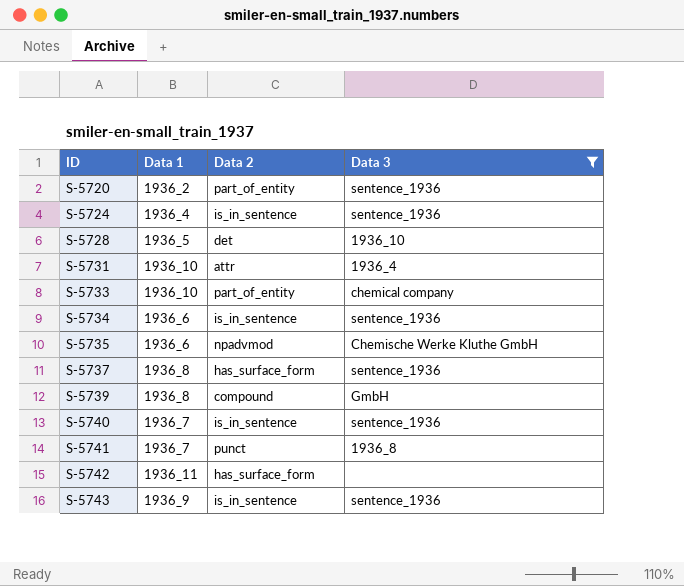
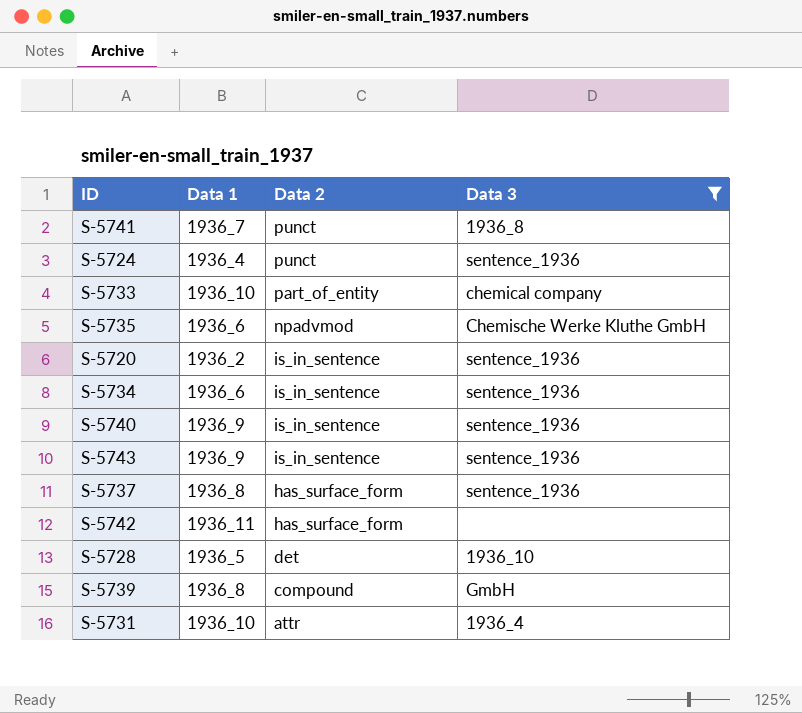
row order: ID ascending -> Data 2 descending
S-5724 | Data 2: is_in_sentence -> punct
S-5720 | Data 2: part_of_entity -> is_in_sentence
S-5740 | Data 1: 1936_7 -> 1936_9

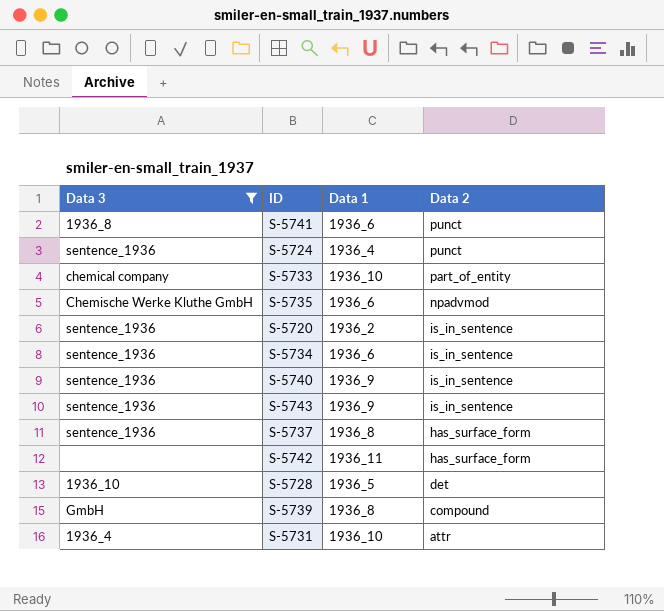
column Data 3 | position: 4 -> 1
S-5741 | Data 1: 1936_7 -> 1936_6

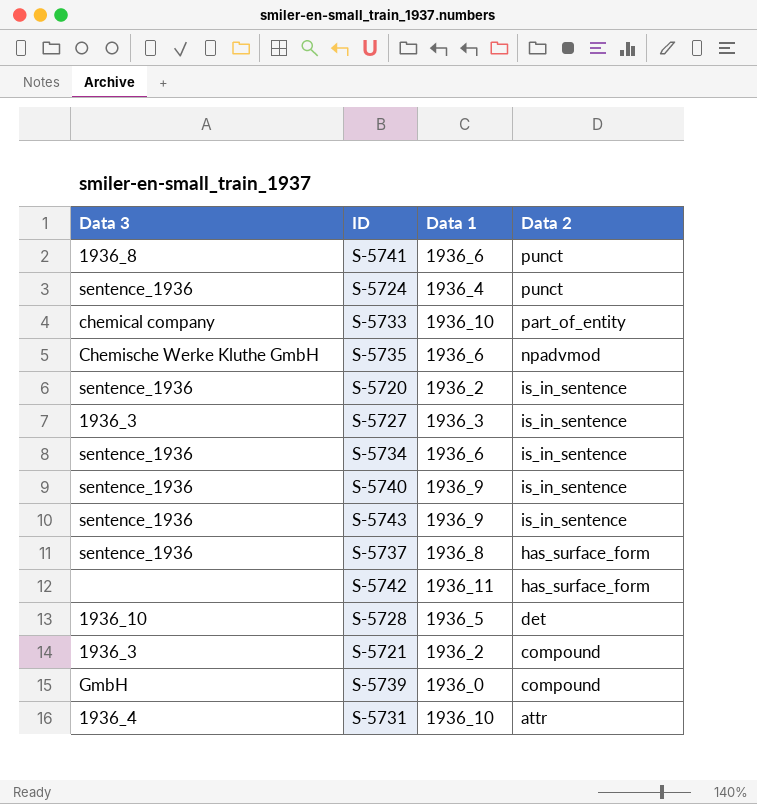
filter: Data 3 != 1936_3 -> none
S-5739 | Data 1: 1936_8 -> 1936_0

